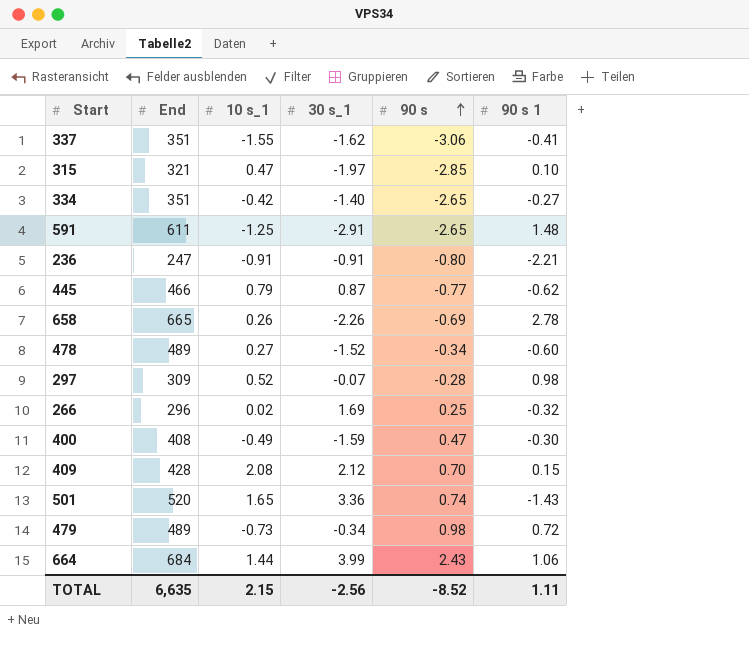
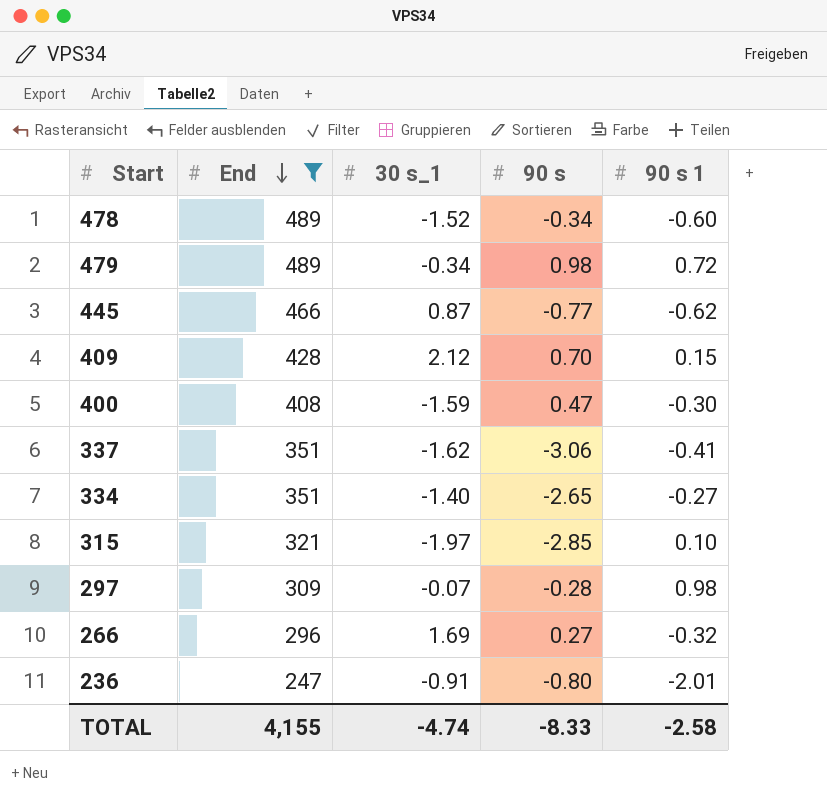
filter: none -> End <= 489
row order: 90 s ascending -> End descending
column 10 s_1 | position: 3 -> none
266 | 90 s: 0.25 -> 0.27
236 | 90 s 1: -2.21 -> -2.01
TOTAL | End: 6,635 -> 4,155
TOTAL | 30 s_1: -2.56 -> -4.74
TOTAL | 90 s: -8.52 -> -8.33
TOTAL | 90 s 1: 1.11 -> -2.58

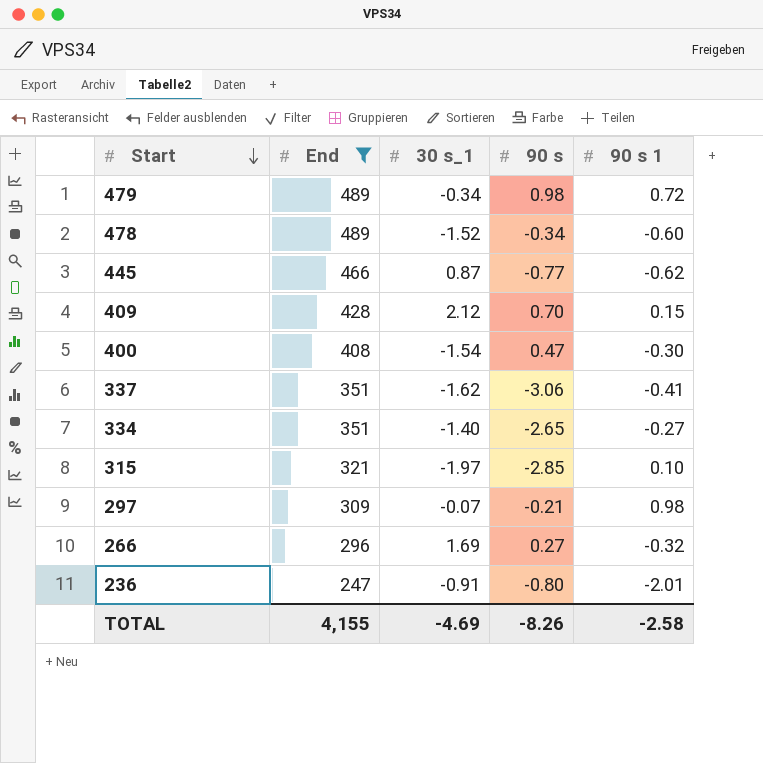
row order: End descending -> Start descending
400 | 30 s_1: -1.59 -> -1.54
297 | 90 s: -0.28 -> -0.21
TOTAL | 30 s_1: -4.74 -> -4.69
TOTAL | 90 s: -8.33 -> -8.26

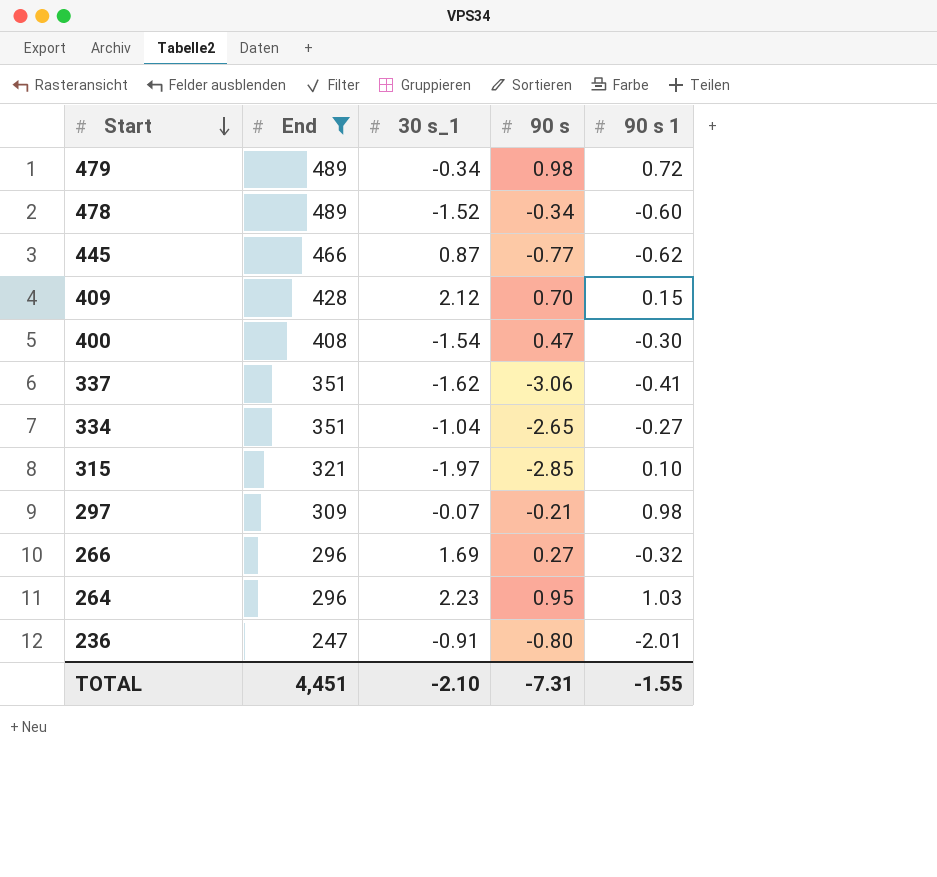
334 | 30 s_1: -1.40 -> -1.04
row 264: none -> 296 | 2.23 | 0.95 | 1.03
TOTAL | End: 4,155 -> 4,451
TOTAL | 30 s_1: -4.69 -> -2.10
TOTAL | 90 s: -8.26 -> -7.31
TOTAL | 90 s 1: -2.58 -> -1.55

